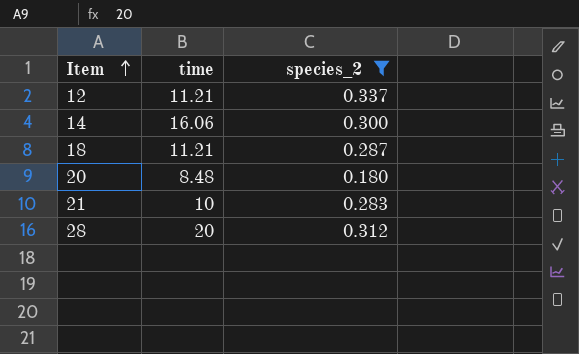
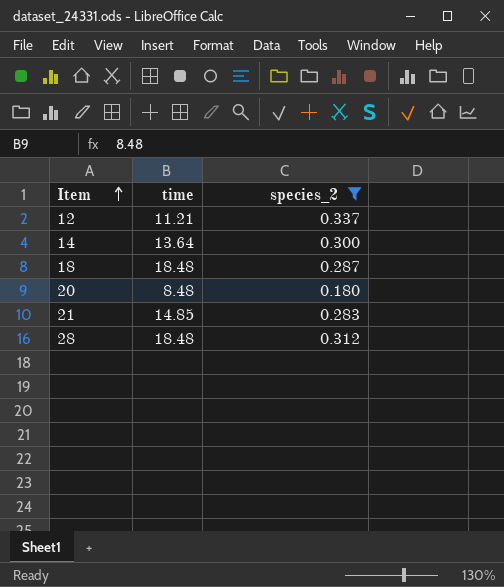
14 | time: 16.06 -> 13.64
18 | time: 11.21 -> 18.48
21 | time: 10 -> 14.85
28 | time: 20 -> 18.48

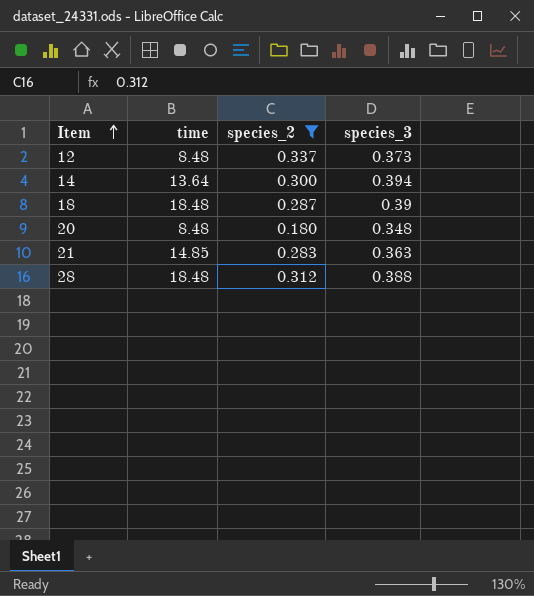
column species_3 | position: none -> 4
12 | time: 11.21 -> 8.48

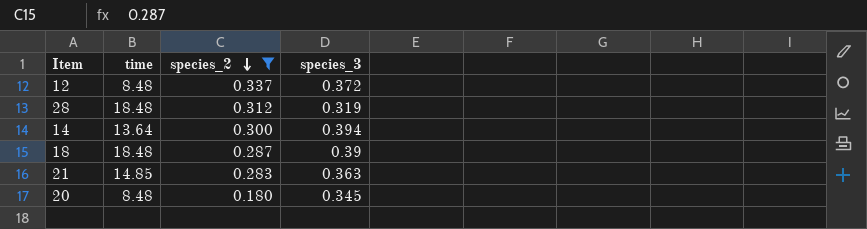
row order: Item ascending -> species_2 descending
12 | species_3: 0.373 -> 0.372
28 | species_3: 0.388 -> 0.319
20 | species_3: 0.348 -> 0.345

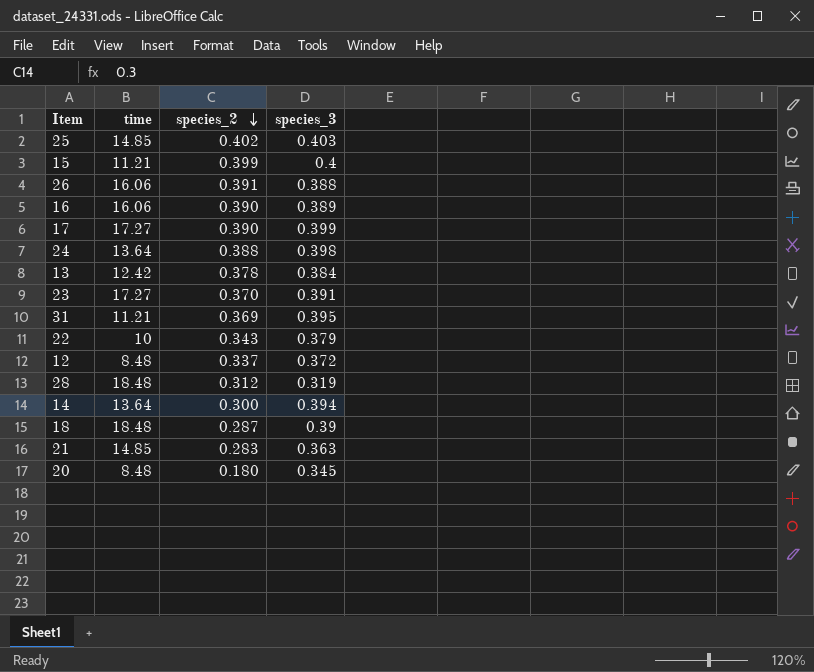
filter: species_2 <= 0.337 -> none

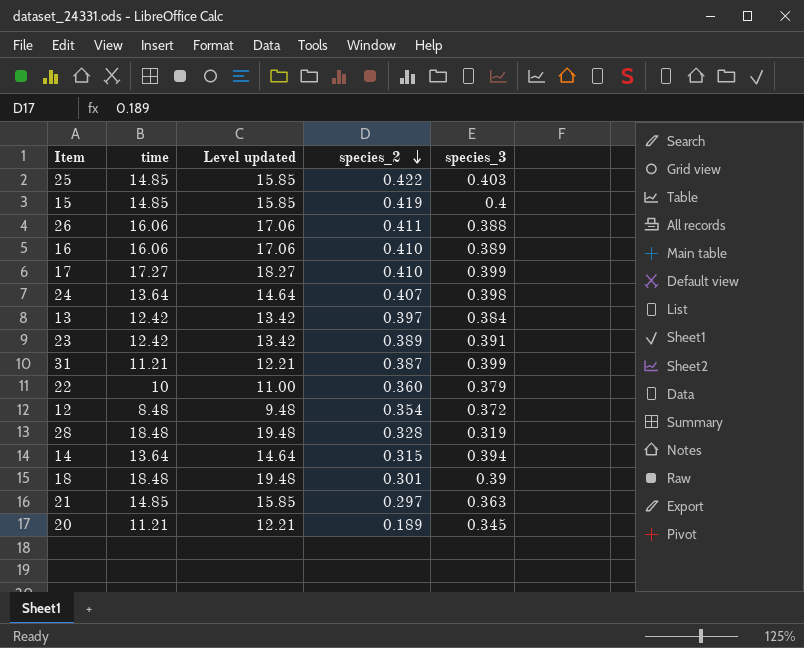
column Level updated | formula: none -> [time] + 1
25 | species_2: 0.402 -> 0.422
15 | time: 11.21 -> 14.85
15 | species_2: 0.399 -> 0.419
26 | species_2: 0.391 -> 0.411
16 | species_2: 0.390 -> 0.410
17 | species_2: 0.390 -> 0.410
24 | species_2: 0.388 -> 0.407
13 | species_2: 0.378 -> 0.397
23 | time: 17.27 -> 12.42
23 | species_2: 0.370 -> 0.389
31 | species_2: 0.369 -> 0.387
31 | species_3: 0.395 -> 0.399
22 | species_2: 0.343 -> 0.360
12 | species_2: 0.337 -> 0.354
28 | species_2: 0.312 -> 0.328
14 | species_2: 0.300 -> 0.315
18 | species_2: 0.287 -> 0.301
21 | species_2: 0.283 -> 0.297
20 | time: 8.48 -> 11.21
20 | species_2: 0.180 -> 0.189

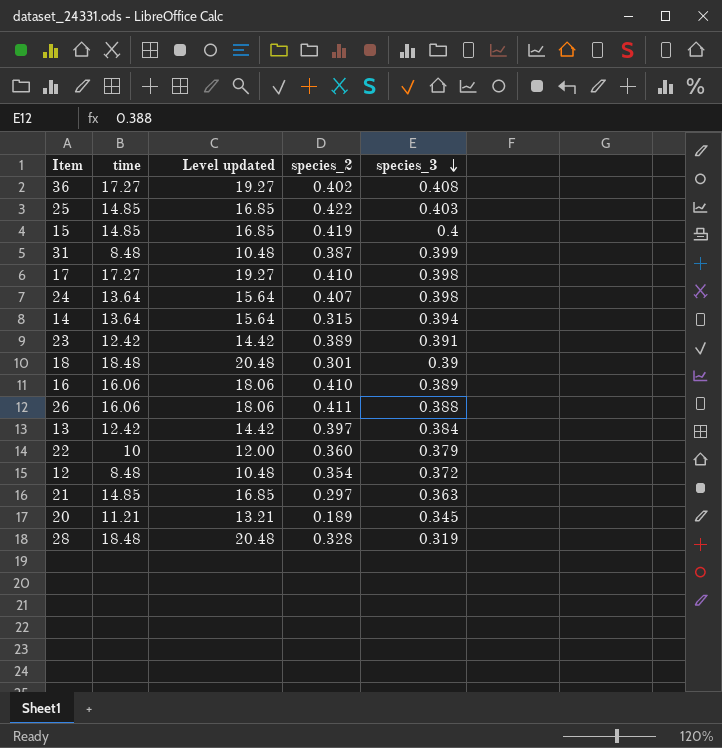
row order: species_2 descending -> species_3 descending
column Level updated | formula: [time] + 1 -> [time] + 2
row 36: none -> 17.27 | 19.27 | 0.402 | 0.408
31 | time: 11.21 -> 8.48
17 | species_3: 0.399 -> 0.398

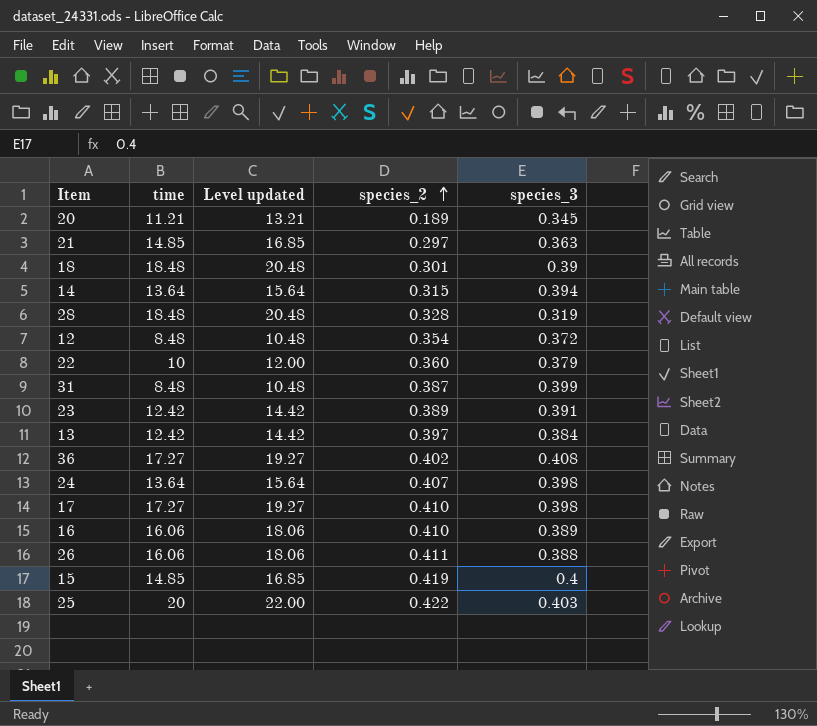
row order: species_3 descending -> species_2 ascending
25 | time: 14.85 -> 20
25 | Level updated: 16.85 -> 22.00

